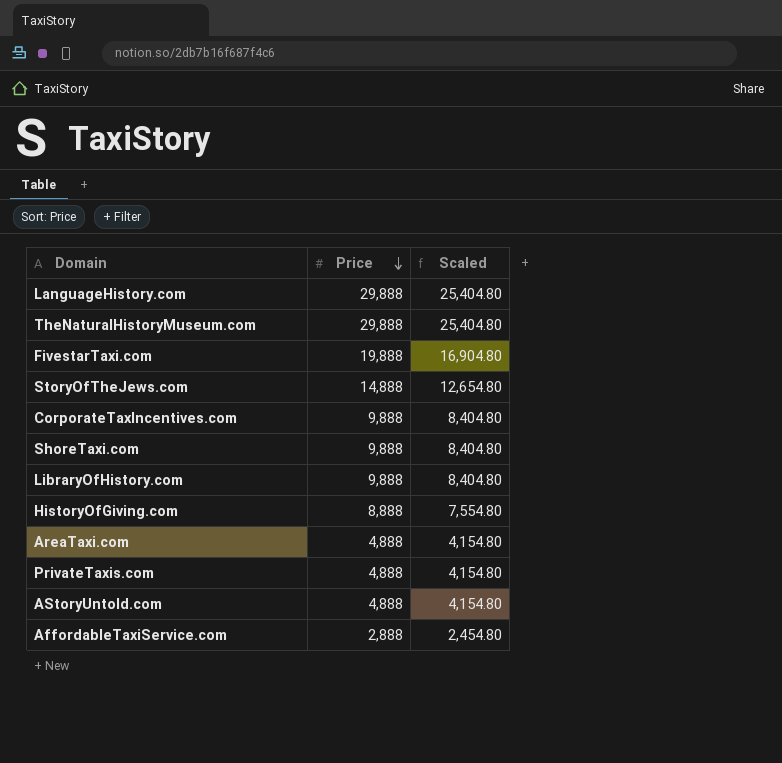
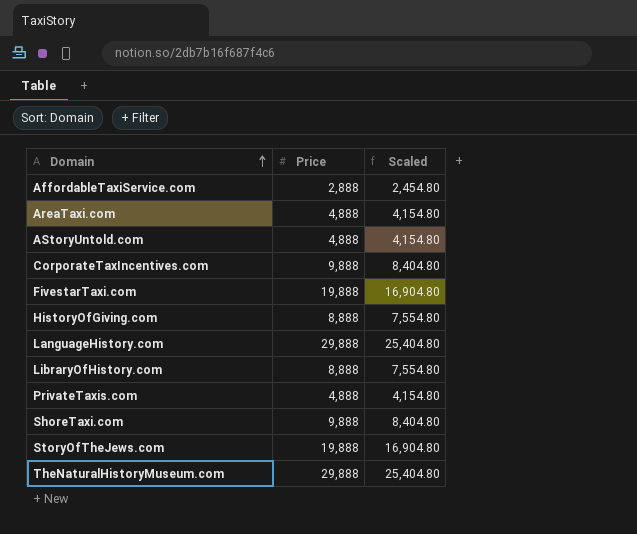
row order: Price descending -> Domain ascending
LibraryOfHistory.com | Price: 9,888 -> 8,888
LibraryOfHistory.com | Scaled: 8,404.80 -> 7,554.80
StoryOfTheJews.com | Price: 14,888 -> 19,888
StoryOfTheJews.com | Scaled: 12,654.80 -> 16,904.80

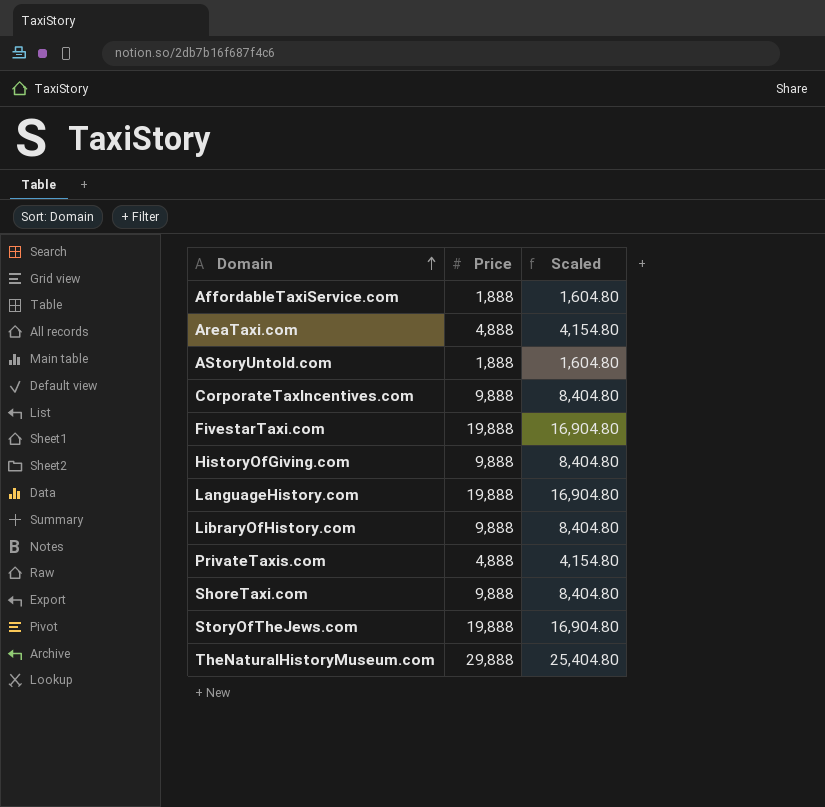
AffordableTaxiService.com | Price: 2,888 -> 1,888
AffordableTaxiService.com | Scaled: 2,454.80 -> 1,604.80
AStoryUntold.com | Price: 4,888 -> 1,888
AStoryUntold.com | Scaled: 4,154.80 -> 1,604.80
HistoryOfGiving.com | Price: 8,888 -> 9,888
HistoryOfGiving.com | Scaled: 7,554.80 -> 8,404.80
LanguageHistory.com | Price: 29,888 -> 19,888
LanguageHistory.com | Scaled: 25,404.80 -> 16,904.80
LibraryOfHistory.com | Price: 8,888 -> 9,888
LibraryOfHistory.com | Scaled: 7,554.80 -> 8,404.80

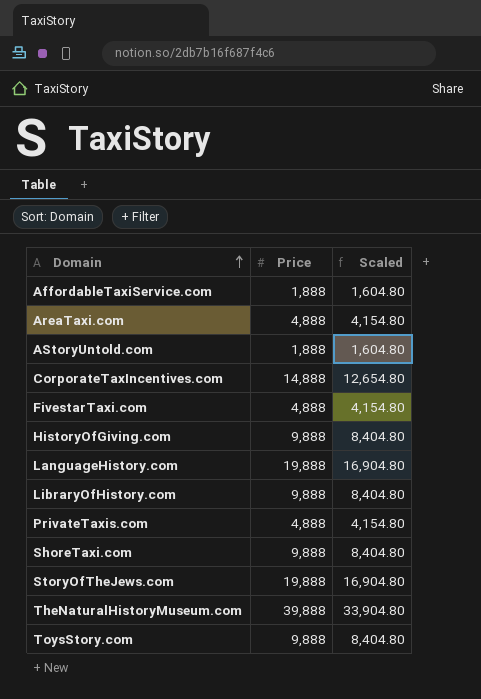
CorporateTaxIncentives.com | Price: 9,888 -> 14,888
CorporateTaxIncentives.com | Scaled: 8,404.80 -> 12,654.80
FivestarTaxi.com | Price: 19,888 -> 4,888
FivestarTaxi.com | Scaled: 16,904.80 -> 4,154.80
TheNaturalHistoryMuseum.com | Price: 29,888 -> 39,888
TheNaturalHistoryMuseum.com | Scaled: 25,404.80 -> 33,904.80
row ToysStory.com: none -> 9,888 | 8,404.80

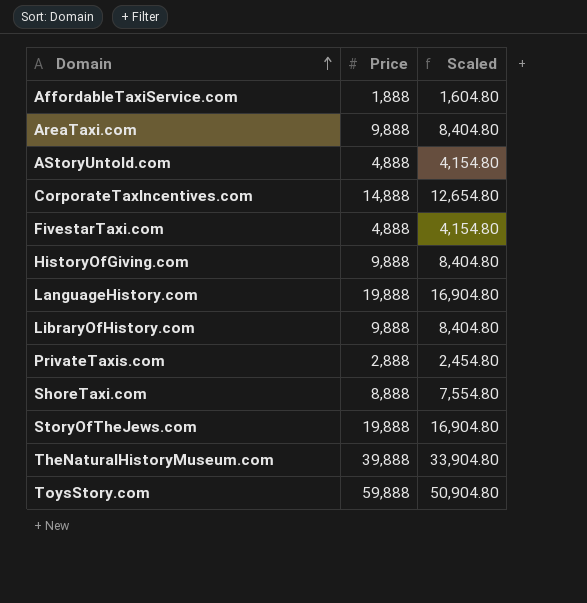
AreaTaxi.com | Price: 4,888 -> 9,888
AreaTaxi.com | Scaled: 4,154.80 -> 8,404.80
AStoryUntold.com | Price: 1,888 -> 4,888
AStoryUntold.com | Scaled: 1,604.80 -> 4,154.80
PrivateTaxis.com | Price: 4,888 -> 2,888
PrivateTaxis.com | Scaled: 4,154.80 -> 2,454.80
ShoreTaxi.com | Price: 9,888 -> 8,888
ShoreTaxi.com | Scaled: 8,404.80 -> 7,554.80
ToysStory.com | Price: 9,888 -> 59,888
ToysStory.com | Scaled: 8,404.80 -> 50,904.80

